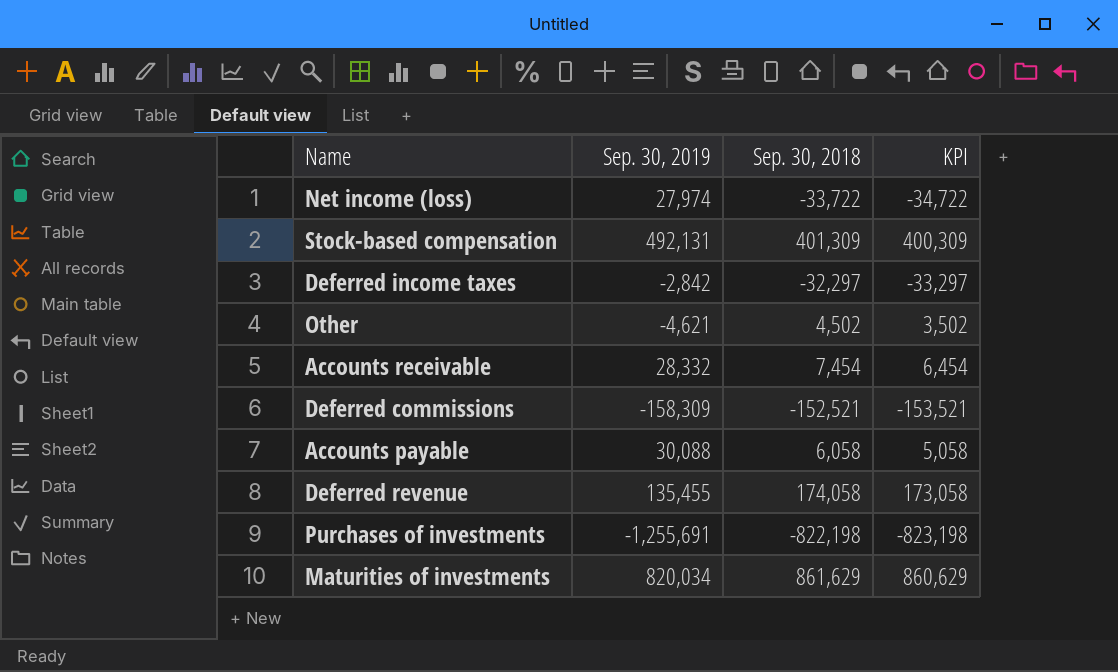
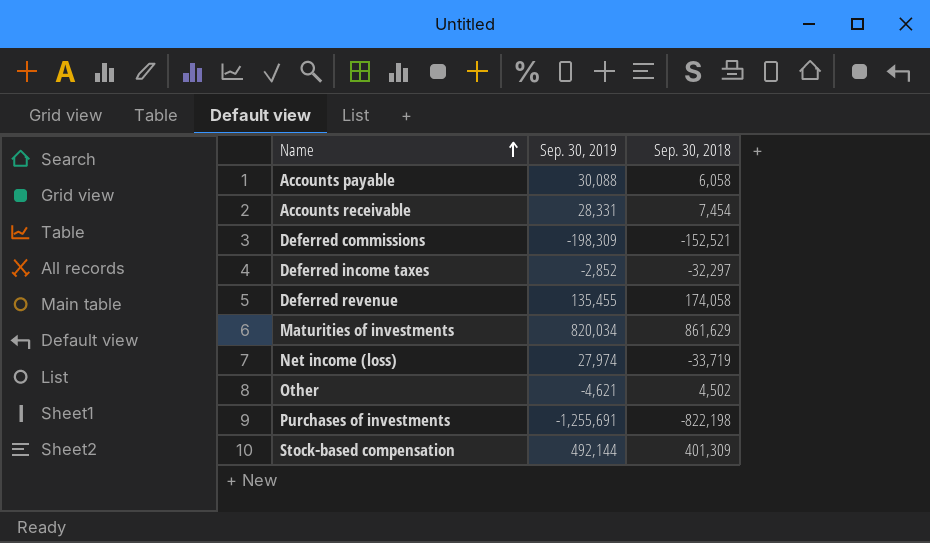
row order: none -> Name ascending
column KPI | formula: [Sep. 30, 2018] - 1000 -> none
Accounts receivable | Sep. 30, 2019: 28,332 -> 28,331
Deferred commissions | Sep. 30, 2019: -158,309 -> -198,309
Deferred income taxes | Sep. 30, 2019: -2,842 -> -2,852
Net income (loss) | Sep. 30, 2018: -33,722 -> -33,719
Stock-based compensation | Sep. 30, 2019: 492,131 -> 492,144

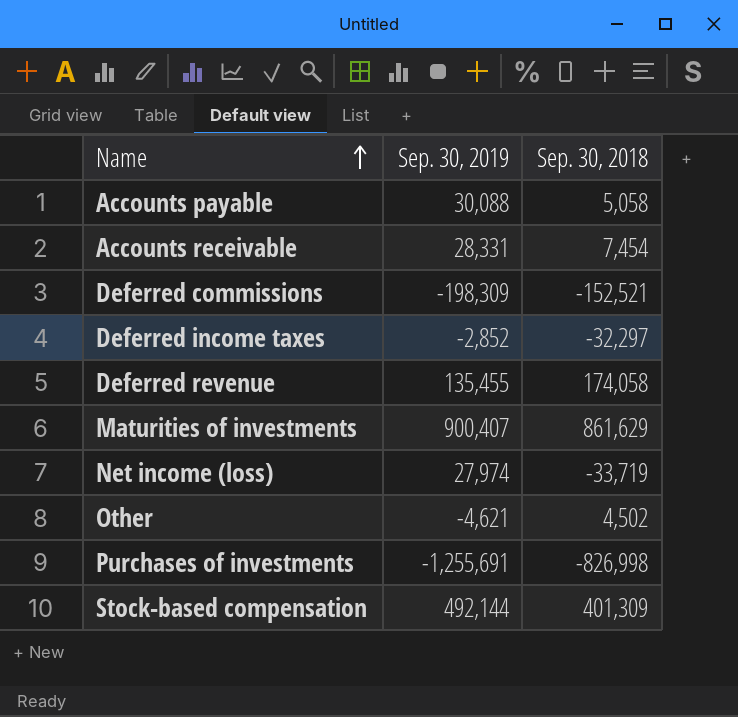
Accounts payable | Sep. 30, 2018: 6,058 -> 5,058
Maturities of investments | Sep. 30, 2019: 820,034 -> 900,407
Purchases of investments | Sep. 30, 2018: -822,198 -> -826,998

